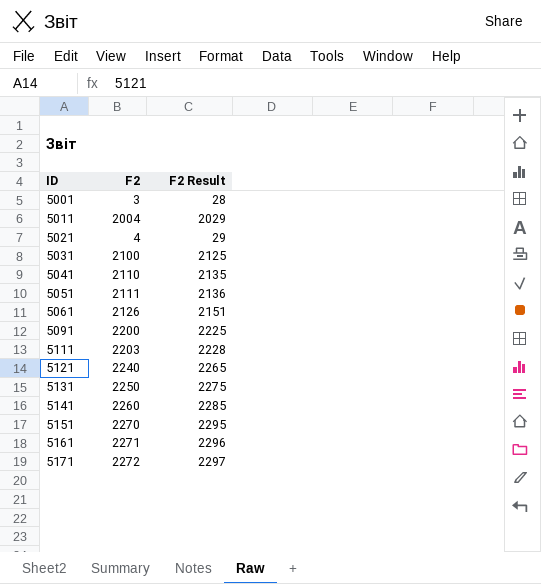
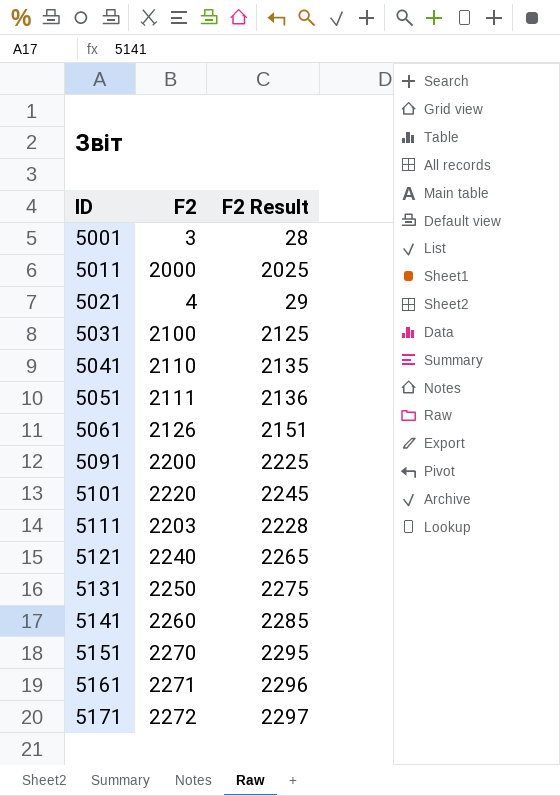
5011 | F2: 2004 -> 2000
5011 | F2 Result: 2029 -> 2025
row 5101: none -> 2220 | 2245

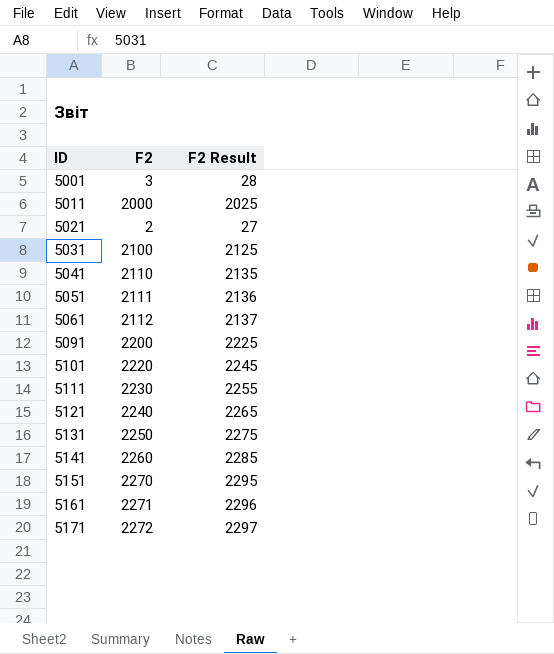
5021 | F2: 4 -> 2
5021 | F2 Result: 29 -> 27
5061 | F2: 2126 -> 2112
5061 | F2 Result: 2151 -> 2137
5111 | F2: 2203 -> 2230
5111 | F2 Result: 2228 -> 2255

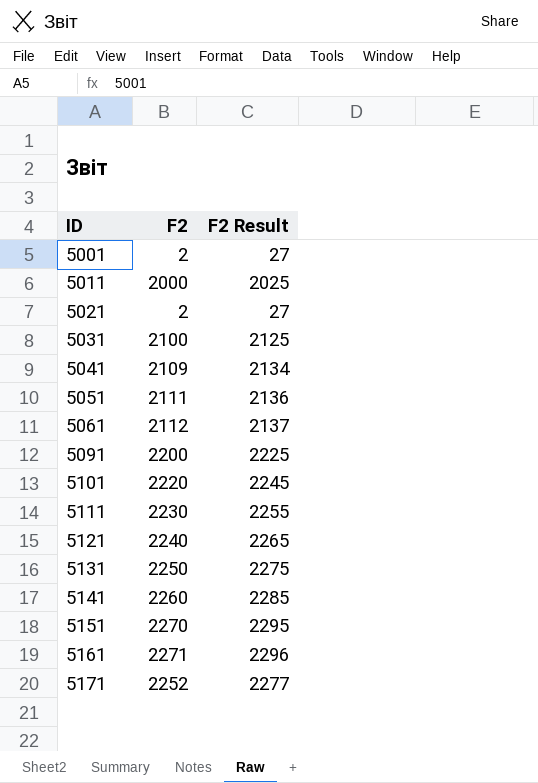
5001 | F2: 3 -> 2
5001 | F2 Result: 28 -> 27
5041 | F2: 2110 -> 2109
5041 | F2 Result: 2135 -> 2134
5171 | F2: 2272 -> 2252
5171 | F2 Result: 2297 -> 2277

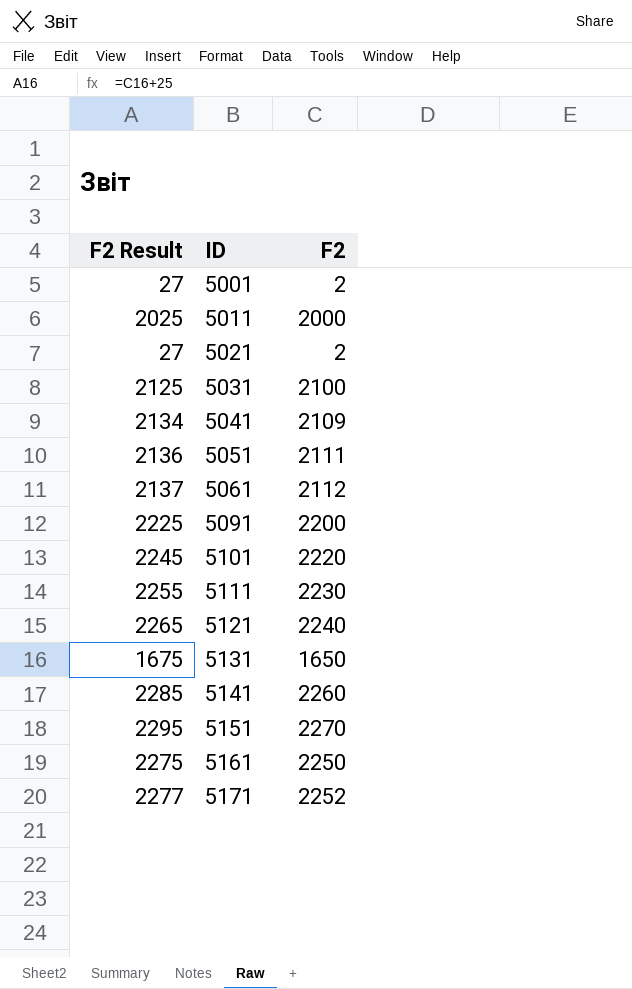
column F2 Result | position: 3 -> 1
5131 | F2 Result: 2275 -> 1675
5131 | F2: 2250 -> 1650
5161 | F2 Result: 2296 -> 2275
5161 | F2: 2271 -> 2250

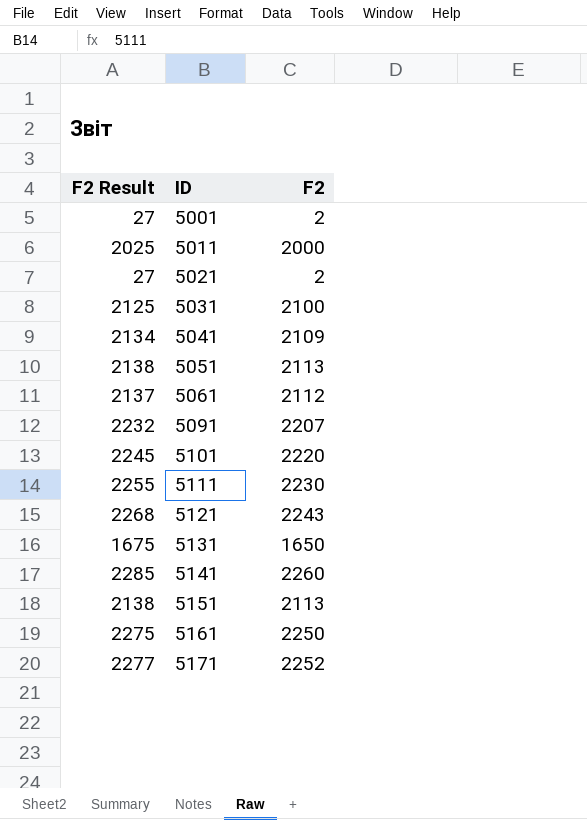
5051 | F2 Result: 2136 -> 2138
5051 | F2: 2111 -> 2113
5091 | F2 Result: 2225 -> 2232
5091 | F2: 2200 -> 2207
5121 | F2 Result: 2265 -> 2268
5121 | F2: 2240 -> 2243
5151 | F2 Result: 2295 -> 2138
5151 | F2: 2270 -> 2113

